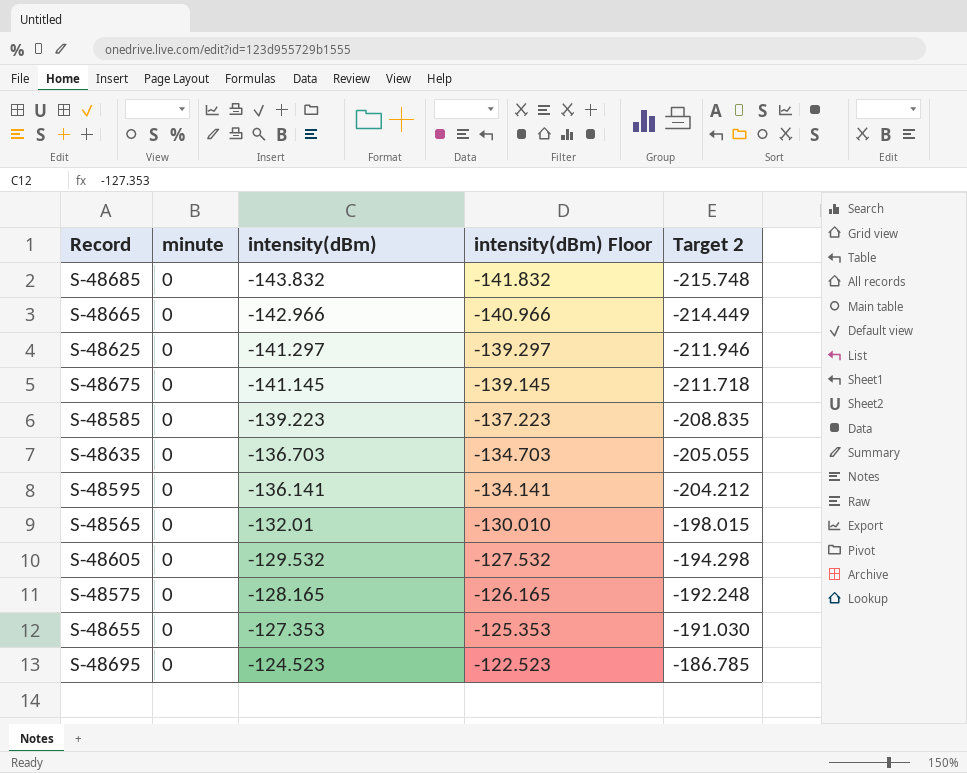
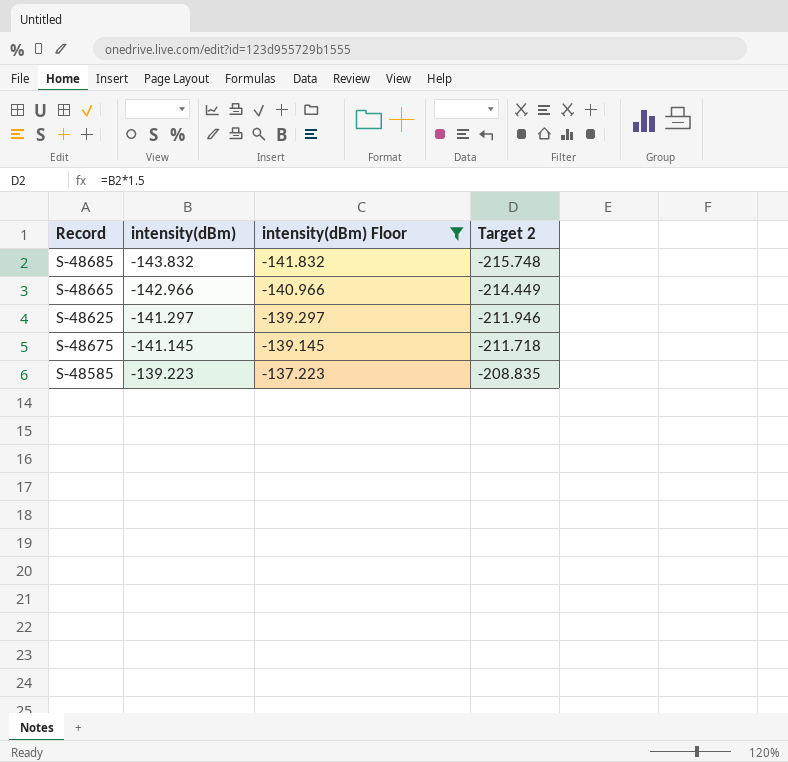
filter: none -> intensity(dBm) Floor <= -137.223
column minute | position: 2 -> none

